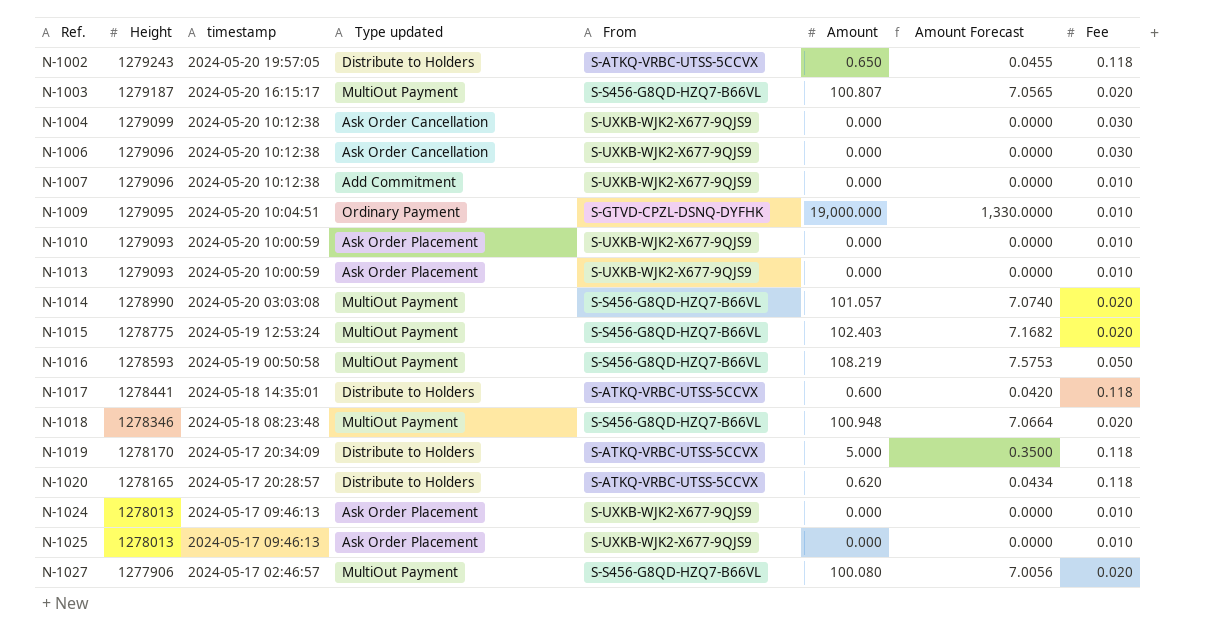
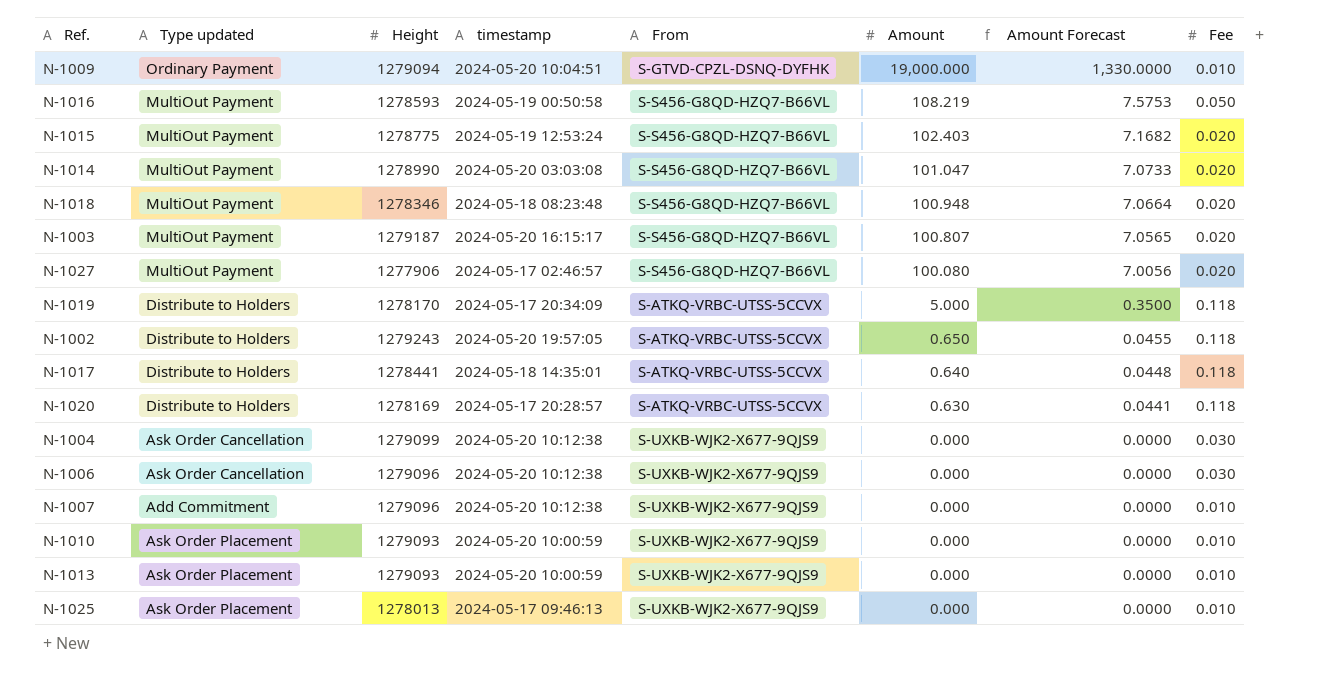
row order: Ref. ascending -> Amount descending
column Type updated | position: 4 -> 2
row N-1024: 1278013 | 2024-05-17 09:46:13 | Ask Order Placement | S-UXKB-WJK2-X677-9QJS9 | 0.000 | 0.0000 | 0.010 -> none
N-1009 | Height: 1279095 -> 1279094
N-1014 | Amount: 101.057 -> 101.047
N-1014 | Amount Forecast: 7.0740 -> 7.0733
N-1017 | Amount: 0.600 -> 0.640
N-1017 | Amount Forecast: 0.0420 -> 0.0448
N-1020 | Height: 1278165 -> 1278169
N-1020 | Amount: 0.620 -> 0.630
N-1020 | Amount Forecast: 0.0434 -> 0.0441

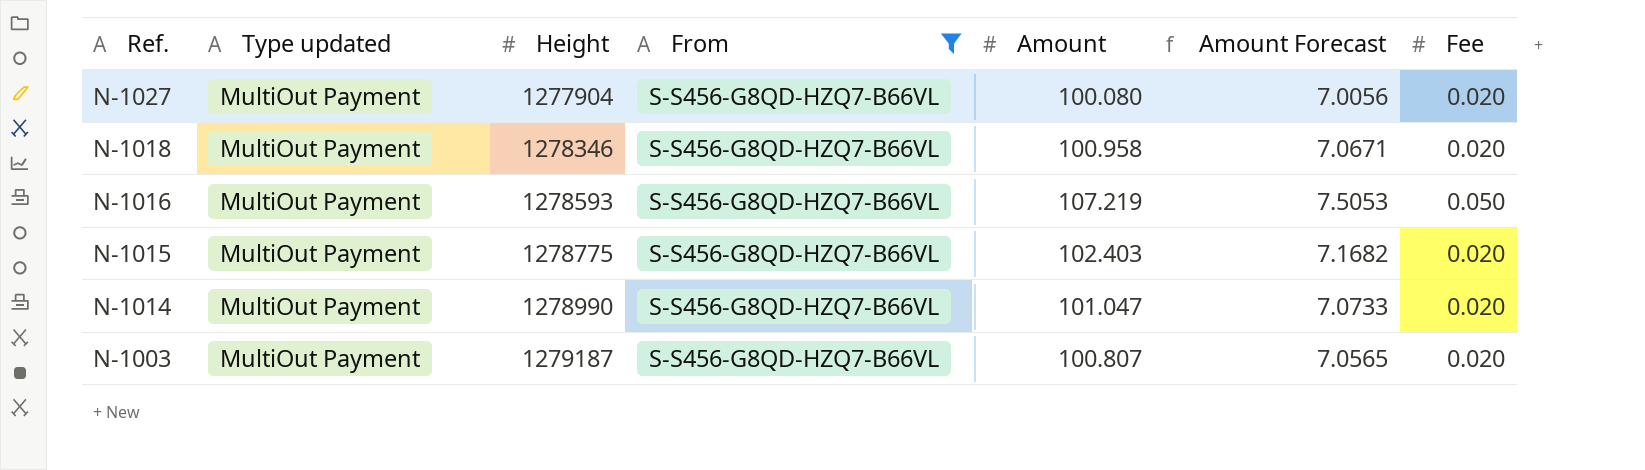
filter: none -> From = S-S456-G8QD-HZQ7-B66VL
row order: Amount descending -> Ref. descending
column timestamp | position: 4 -> none
N-1027 | Height: 1277906 -> 1277904
N-1018 | Amount: 100.948 -> 100.958
N-1018 | Amount Forecast: 7.0664 -> 7.0671
N-1016 | Amount: 108.219 -> 107.219
N-1016 | Amount Forecast: 7.5753 -> 7.5053

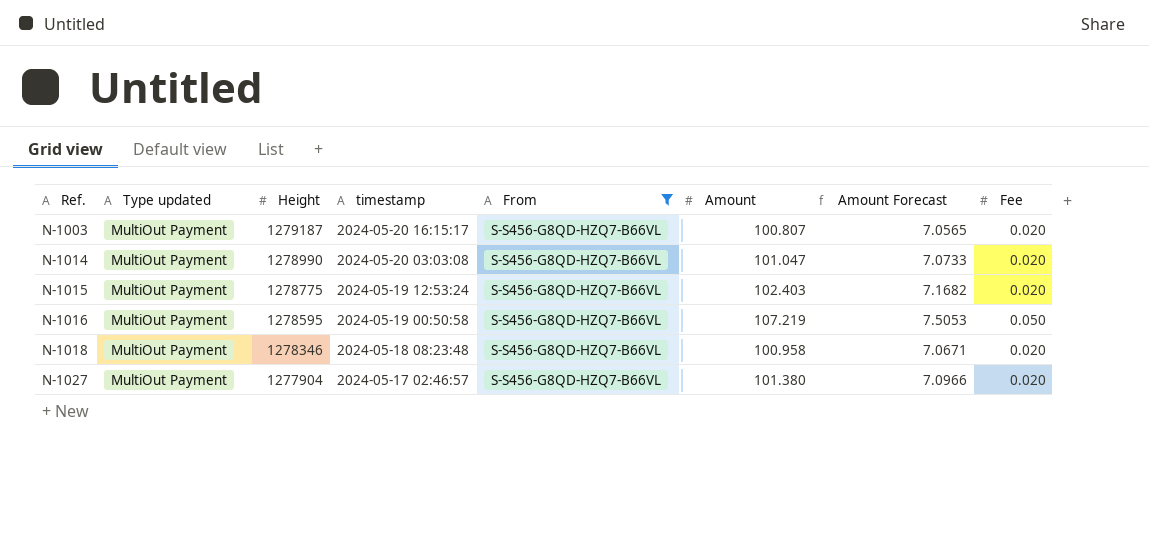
row order: Ref. descending -> Ref. ascending
column timestamp | position: none -> 4
N-1016 | Height: 1278593 -> 1278595
N-1027 | Amount: 100.080 -> 101.380
N-1027 | Amount Forecast: 7.0056 -> 7.0966

